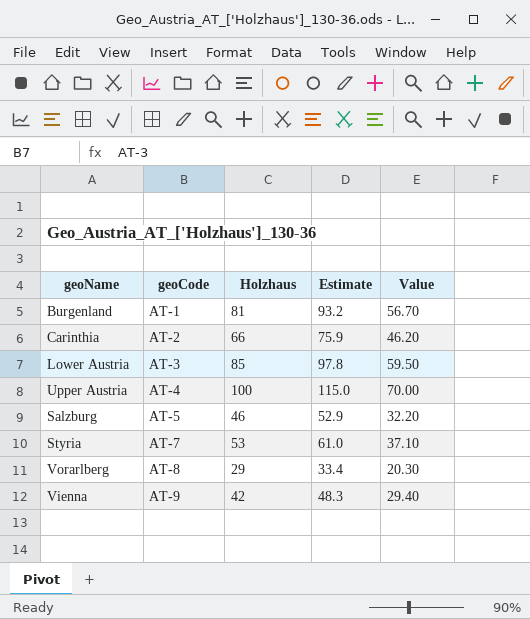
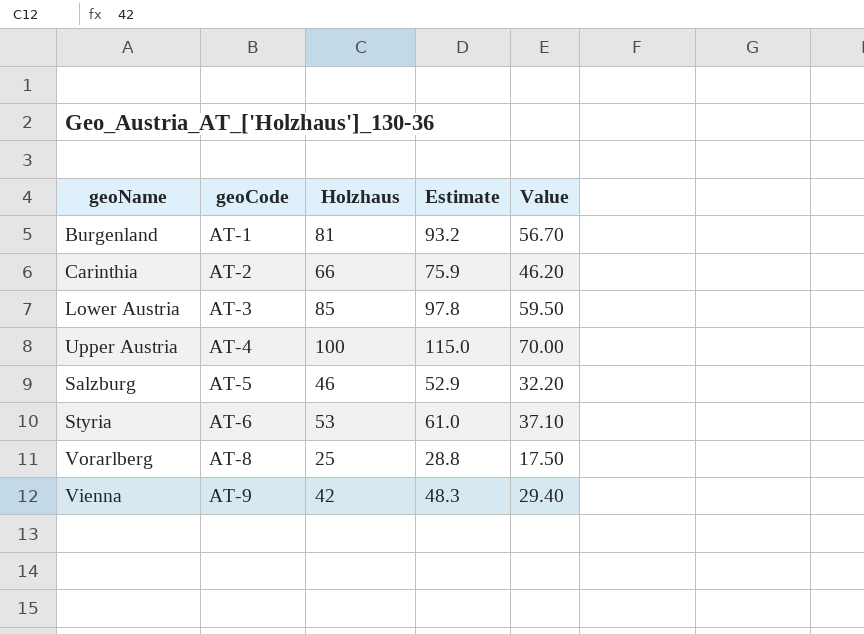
Styria | geoCode: AT-7 -> AT-6
Vorarlberg | Holzhaus: 29 -> 25
Vorarlberg | Estimate: 33.4 -> 28.8
Vorarlberg | Value: 20.30 -> 17.50

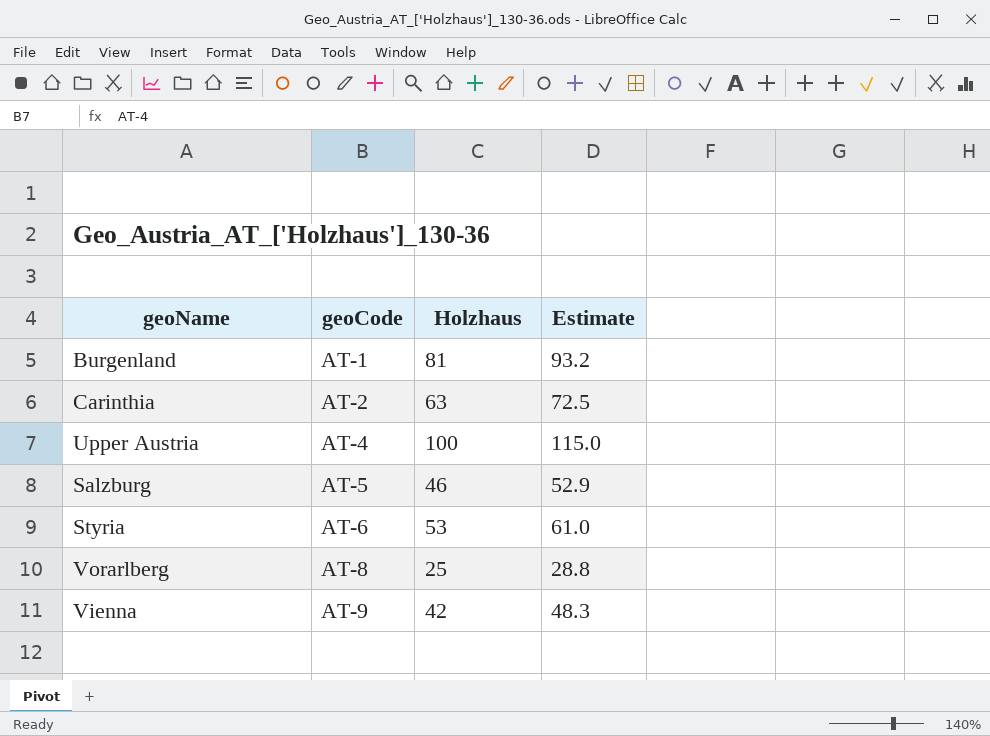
column Value | formula: [Holzhaus] * 0.7 -> none
row Lower Austria: AT-3 | 85 | 97.8 | 59.50 -> none
Carinthia | Holzhaus: 66 -> 63
Carinthia | Estimate: 75.9 -> 72.5

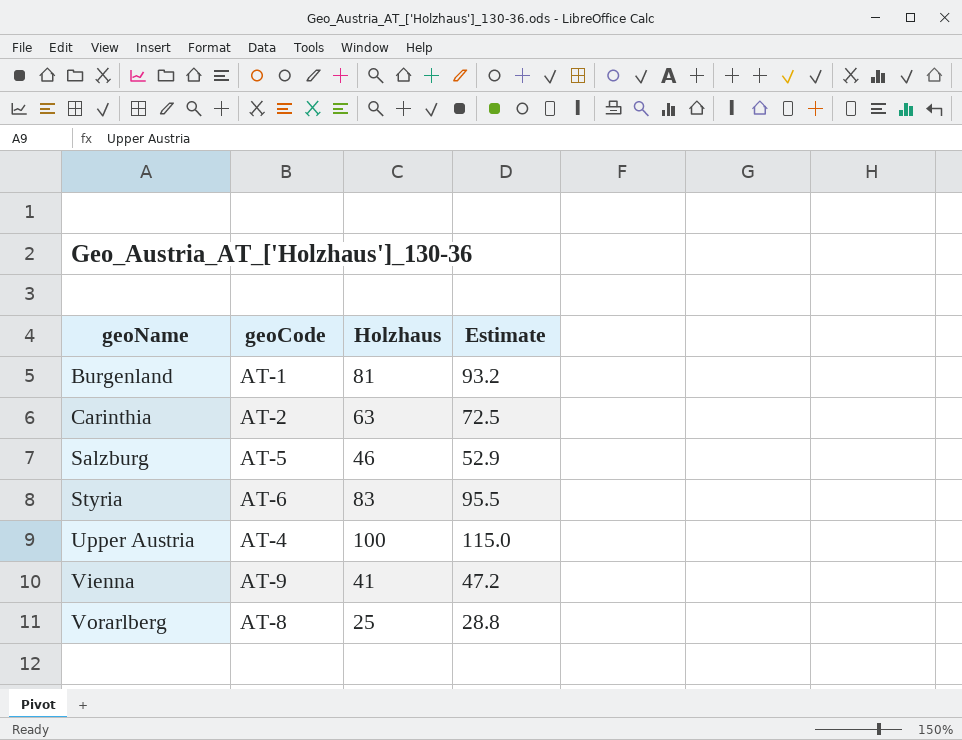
row order: geoCode ascending -> geoName ascending
Styria | Holzhaus: 53 -> 83
Styria | Estimate: 61.0 -> 95.5
Vienna | Holzhaus: 42 -> 41
Vienna | Estimate: 48.3 -> 47.2

